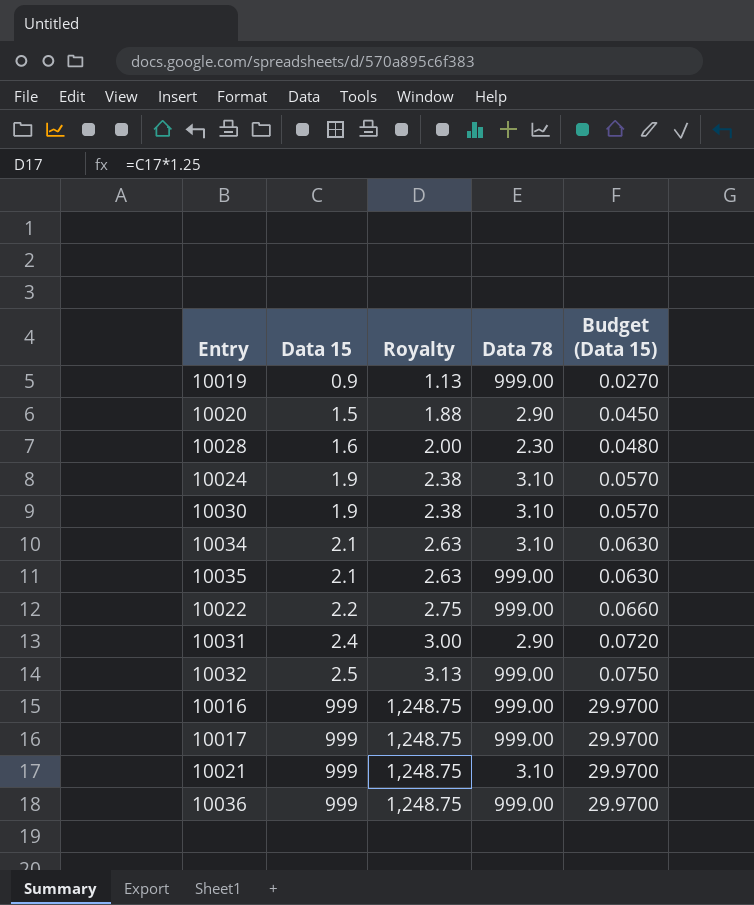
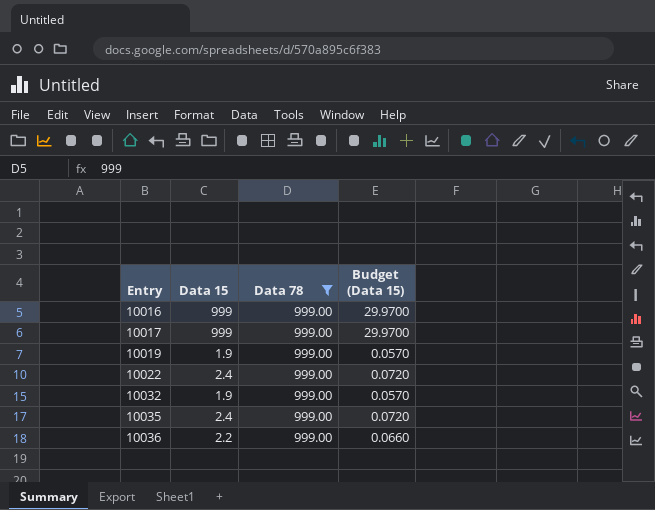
filter: none -> Data 78 = 999.00
row order: Data 15 ascending -> Entry ascending
column Royalty | formula: [Data 15] * 1.25 -> none
10019 | Data 15: 0.9 -> 1.9
10019 | Budget (Data 15): 0.0270 -> 0.0570
10022 | Data 15: 2.2 -> 2.4
10022 | Budget (Data 15): 0.0660 -> 0.0720
10032 | Data 15: 2.5 -> 1.9
10032 | Budget (Data 15): 0.0750 -> 0.0570
10035 | Data 15: 2.1 -> 2.4
10035 | Budget (Data 15): 0.0630 -> 0.0720
10036 | Data 15: 999 -> 2.2
10036 | Budget (Data 15): 29.9700 -> 0.0660

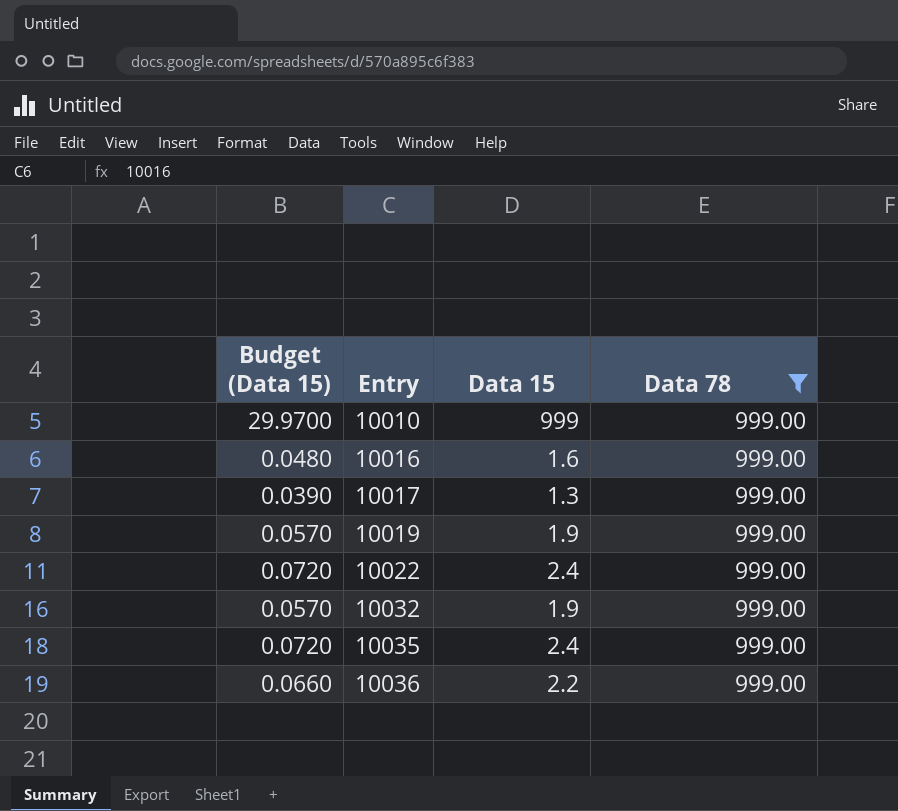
column Budget (Data 15) | position: 4 -> 1
row 10010: none -> 29.9700 | 999 | 999.00
10016 | Budget (Data 15): 29.9700 -> 0.0480
10016 | Data 15: 999 -> 1.6
10017 | Budget (Data 15): 29.9700 -> 0.0390
10017 | Data 15: 999 -> 1.3

